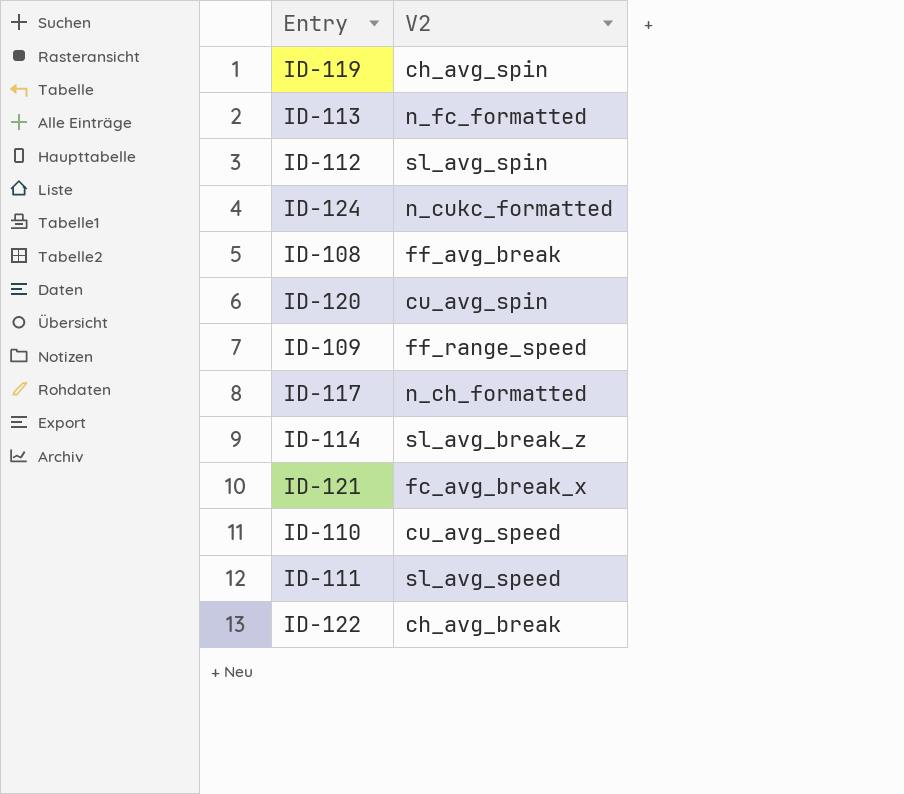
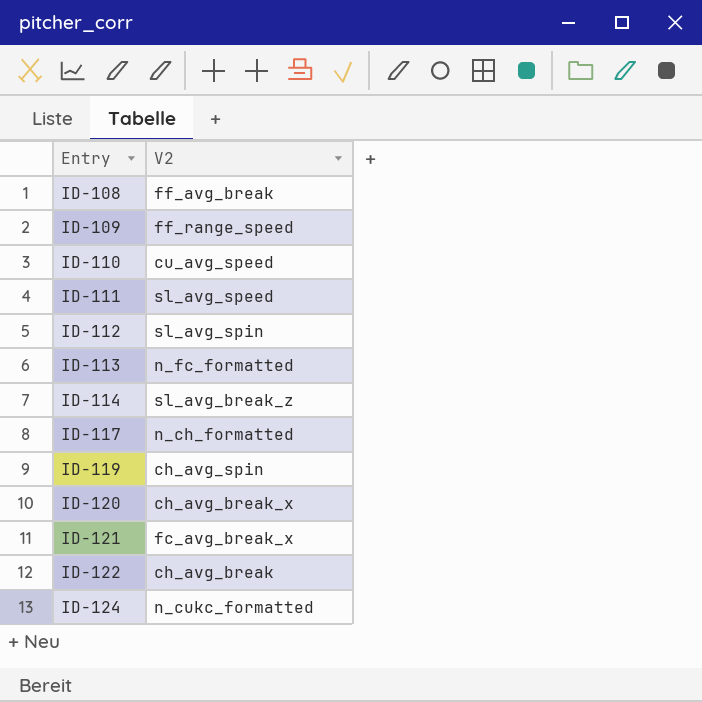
row order: none -> Entry ascending
ID-120 | V2: cu_avg_spin -> ch_avg_break_x

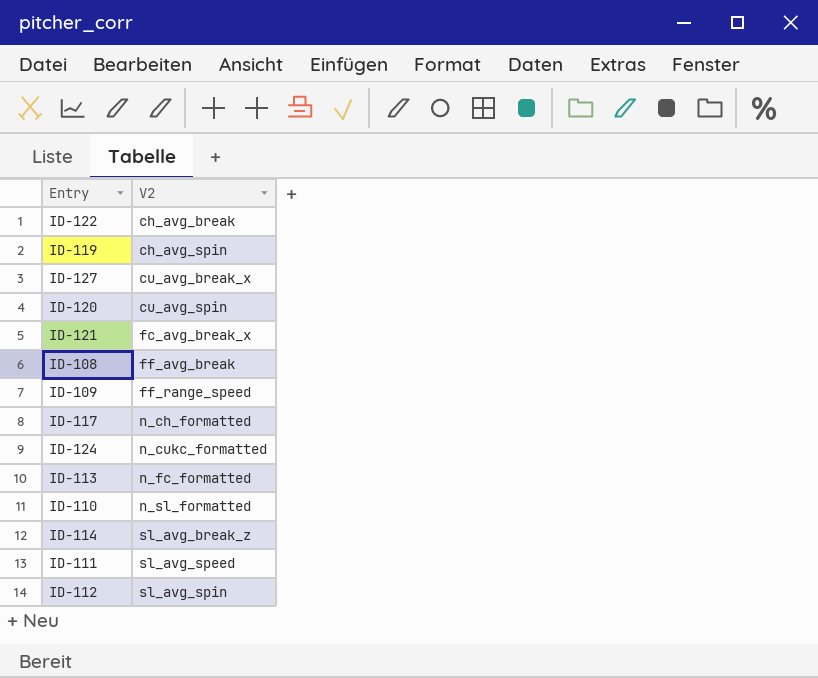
row order: Entry ascending -> V2 ascending
row ID-127: none -> cu_avg_break_x
ID-120 | V2: ch_avg_break_x -> cu_avg_spin
ID-110 | V2: cu_avg_speed -> n_sl_formatted

